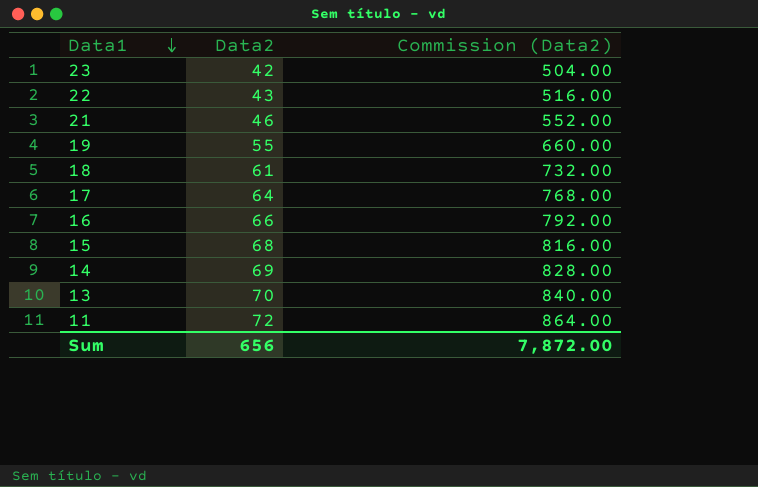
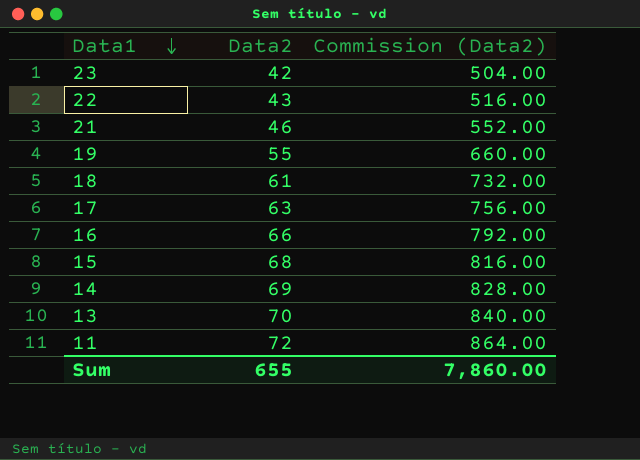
17 | Data2: 64 -> 63
17 | Commission (Data2): 768.00 -> 756.00
Sum | Data2: 656 -> 655
Sum | Commission (Data2): 7,872.00 -> 7,860.00

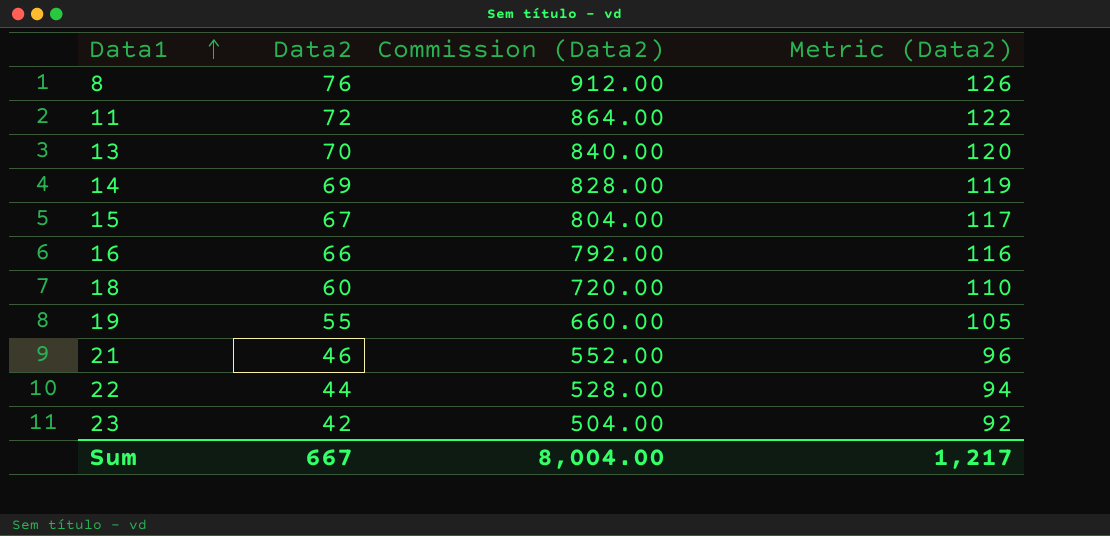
row order: Data1 descending -> Data1 ascending
column Metric (Data2) | formula: none -> [Data2] + 50
row 17: 63 | 756.00 -> none
row 8: none -> 76 | 912.00 | 126
15 | Data2: 68 -> 67
15 | Commission (Data2): 816.00 -> 804.00
18 | Data2: 61 -> 60
18 | Commission (Data2): 732.00 -> 720.00
22 | Data2: 43 -> 44
22 | Commission (Data2): 516.00 -> 528.00
Sum | Data2: 655 -> 667
Sum | Commission (Data2): 7,860.00 -> 8,004.00

